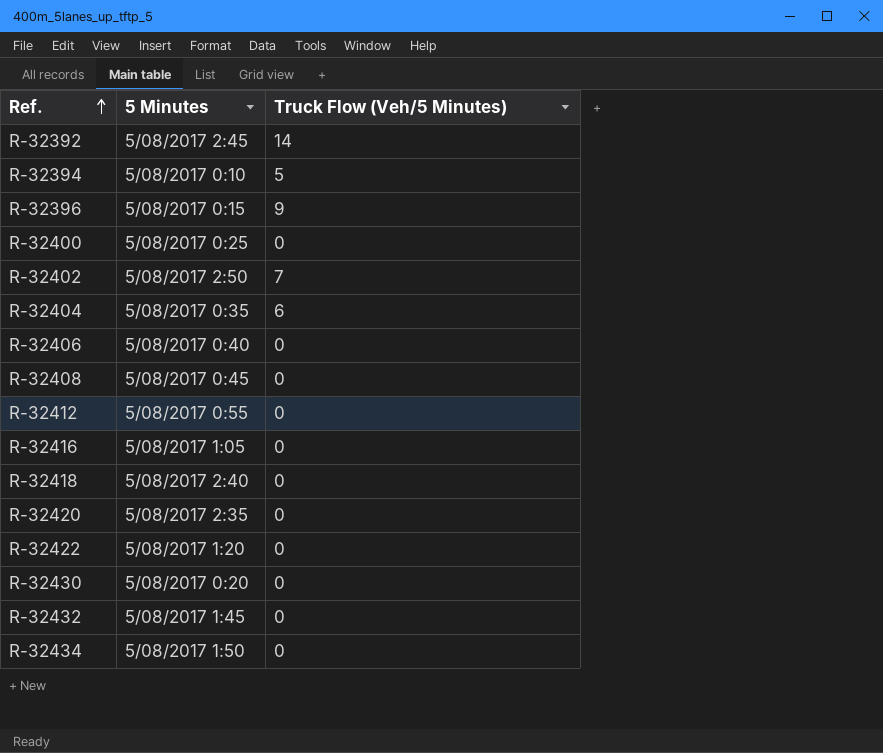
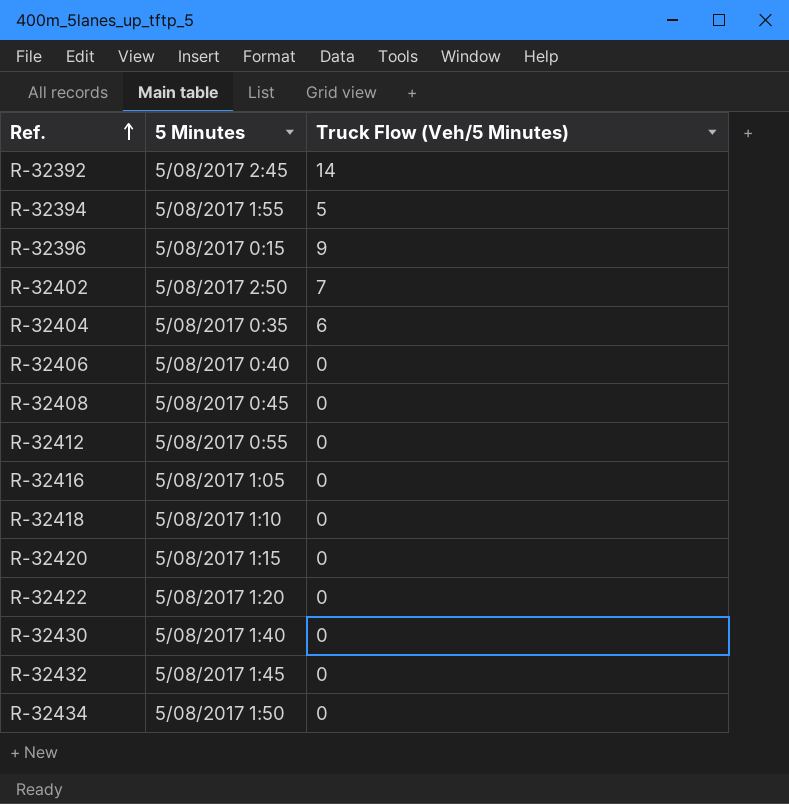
row R-32400: 5/08/2017 0:25 | 0 -> none
R-32394 | 5 Minutes: 5/08/2017 0:10 -> 5/08/2017 1:55
R-32418 | 5 Minutes: 5/08/2017 2:40 -> 5/08/2017 1:10
R-32420 | 5 Minutes: 5/08/2017 2:35 -> 5/08/2017 1:15
R-32430 | 5 Minutes: 5/08/2017 0:20 -> 5/08/2017 1:40

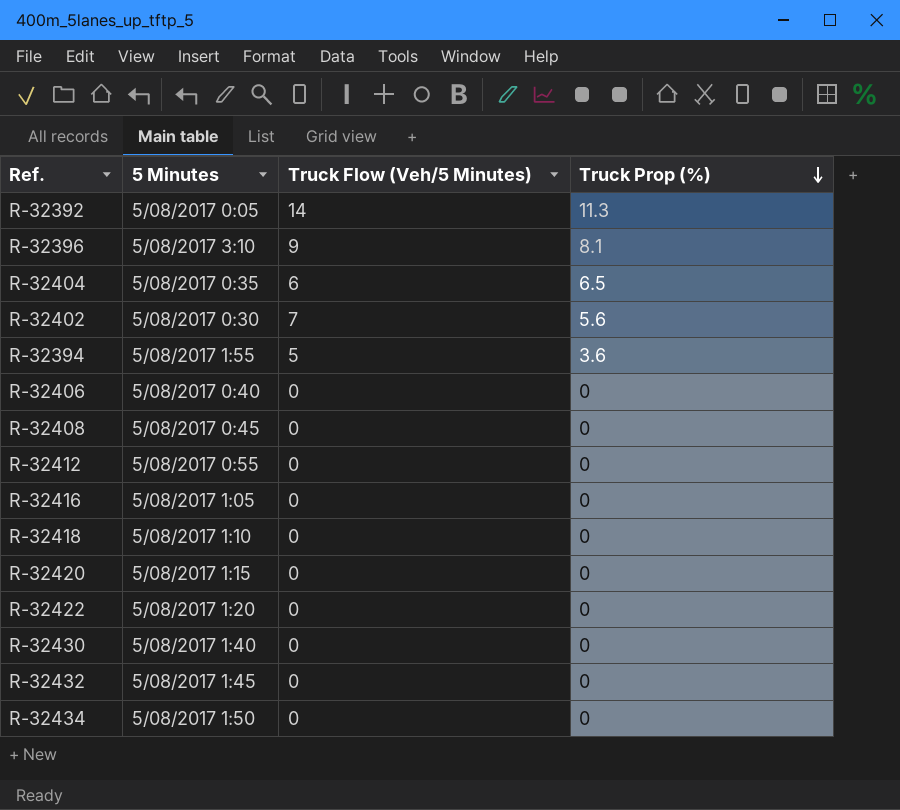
row order: Ref. ascending -> Truck Prop (%) descending
column Truck Prop (%) | position: none -> 4
R-32392 | 5 Minutes: 5/08/2017 2:45 -> 5/08/2017 0:05
R-32396 | 5 Minutes: 5/08/2017 0:15 -> 5/08/2017 3:10
R-32402 | 5 Minutes: 5/08/2017 2:50 -> 5/08/2017 0:30

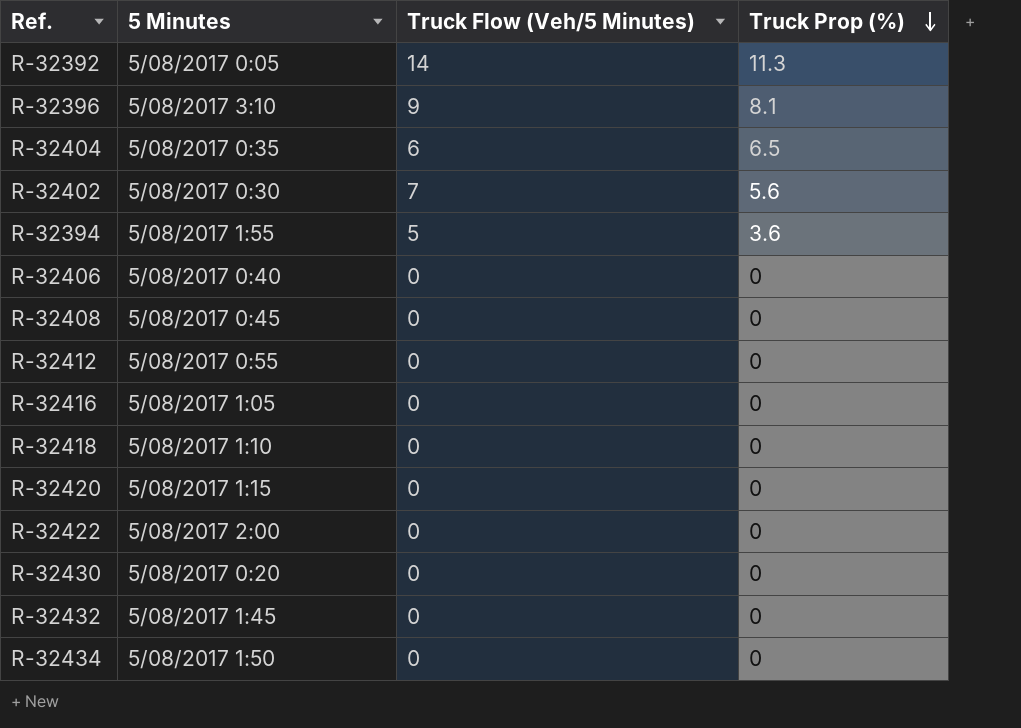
R-32422 | 5 Minutes: 5/08/2017 1:20 -> 5/08/2017 2:00
R-32430 | 5 Minutes: 5/08/2017 1:40 -> 5/08/2017 0:20

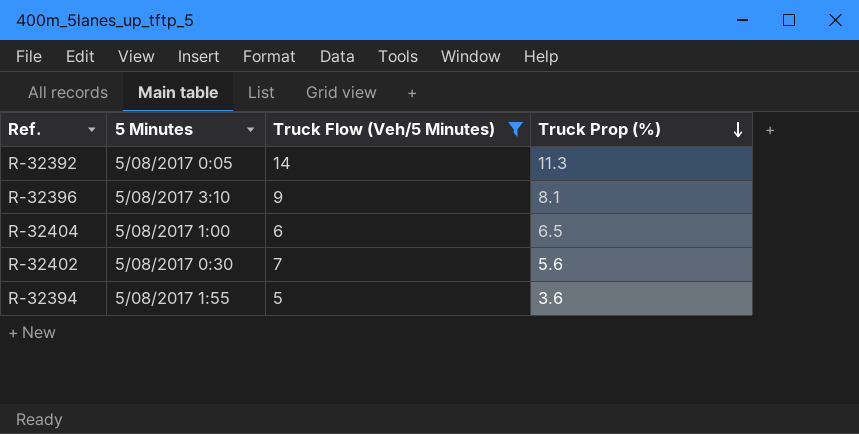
filter: none -> Truck Flow (Veh/5 Minutes) != 0
R-32404 | 5 Minutes: 5/08/2017 0:35 -> 5/08/2017 1:00

